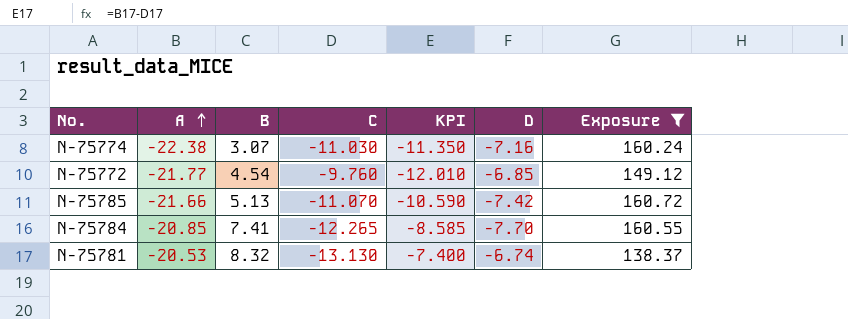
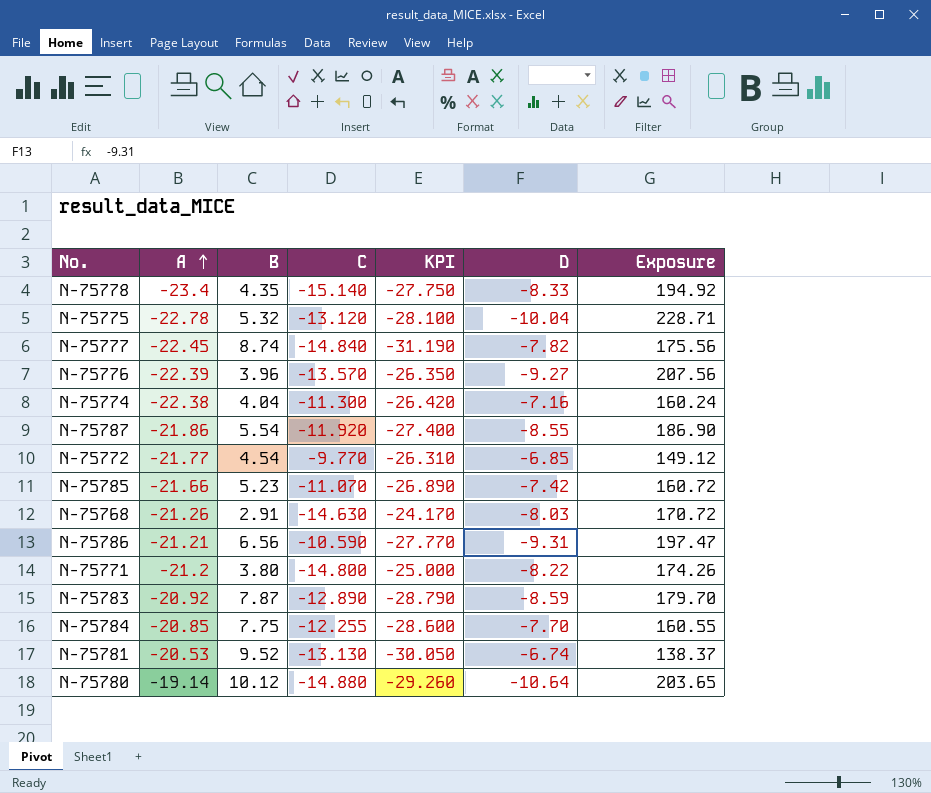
filter: Exposure <= 160.72 -> none
column KPI | formula: [A] - [C] -> [A] - [B]
N-75774 | B: 3.07 -> 4.04
N-75774 | C: -11.030 -> -11.300
N-75772 | C: -9.760 -> -9.770
N-75785 | B: 5.13 -> 5.23
N-75784 | B: 7.41 -> 7.75
N-75784 | C: -12.265 -> -12.255
N-75781 | B: 8.32 -> 9.52

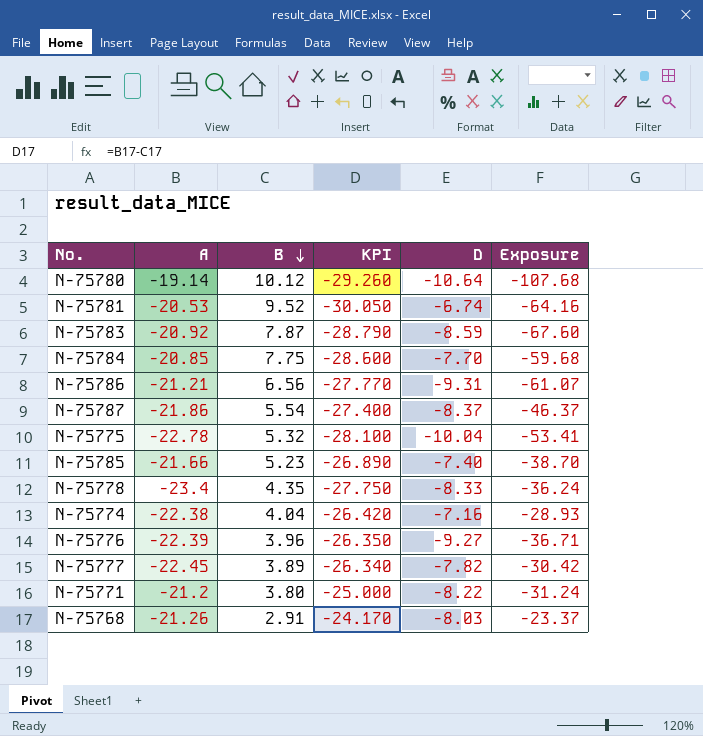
row order: A ascending -> B descending
column C | position: 4 -> none
column Exposure | formula: [A] * [D] -> [B] * [D]
row N-75772: -21.77 | 4.54 | -9.770 | -26.310 | -6.85 | 149.12 -> none
N-75787 | D: -8.55 -> -8.37
N-75785 | D: -7.42 -> -7.40
N-75777 | B: 8.74 -> 3.89
N-75777 | KPI: -31.190 -> -26.340

